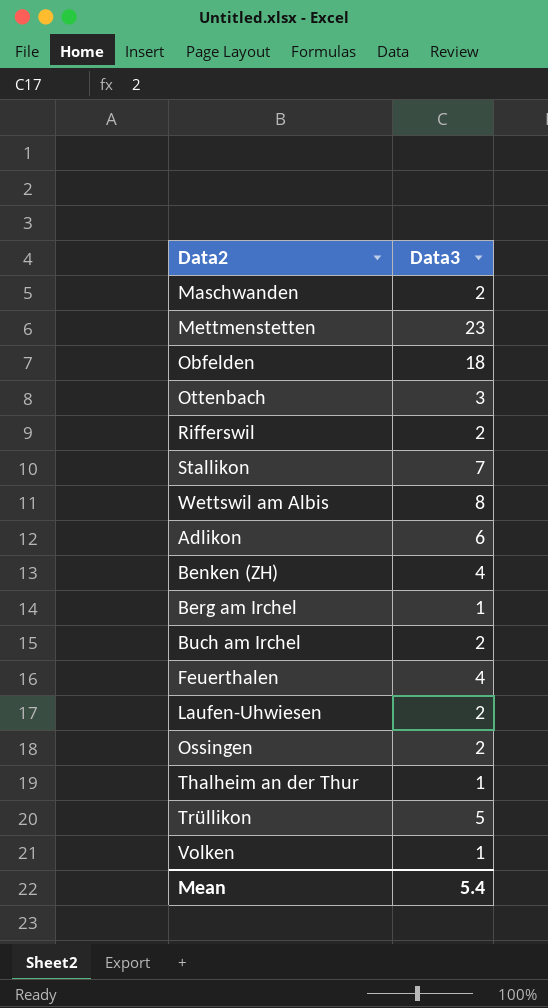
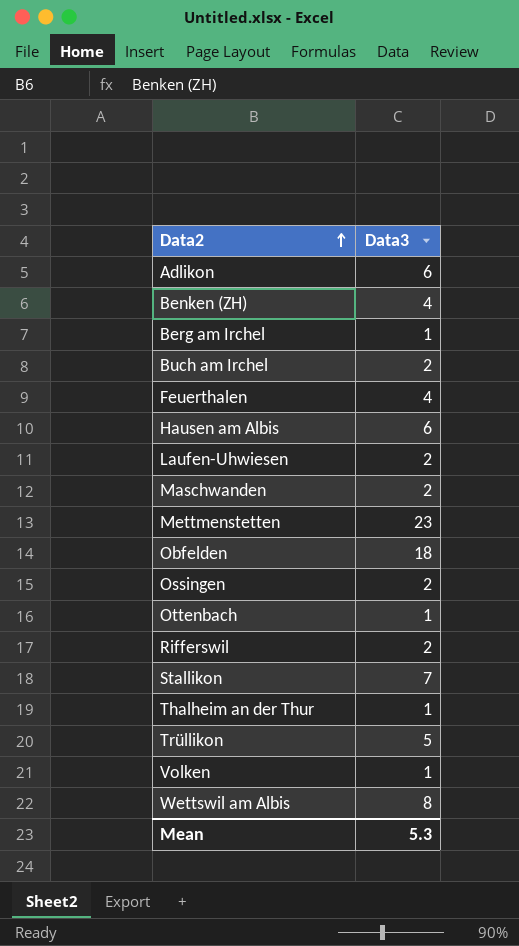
row order: none -> Data2 ascending
row Hausen am Albis: none -> 6
Ottenbach | Data3: 3 -> 1
Mean | Data3: 5.4 -> 5.3

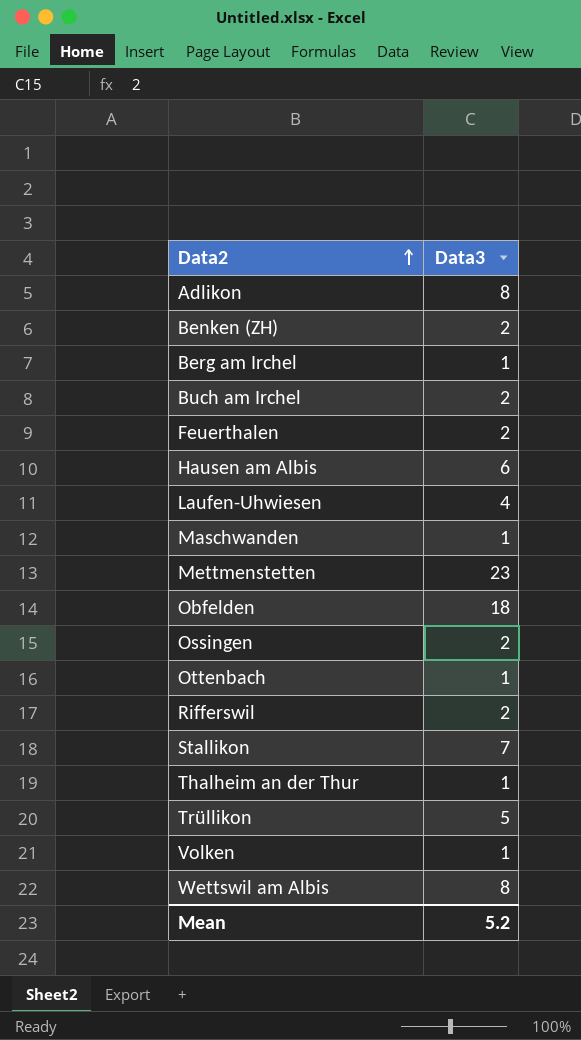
Adlikon | Data3: 6 -> 8
Benken (ZH) | Data3: 4 -> 2
Feuerthalen | Data3: 4 -> 2
Laufen-Uhwiesen | Data3: 2 -> 4
Maschwanden | Data3: 2 -> 1
Mean | Data3: 5.3 -> 5.2

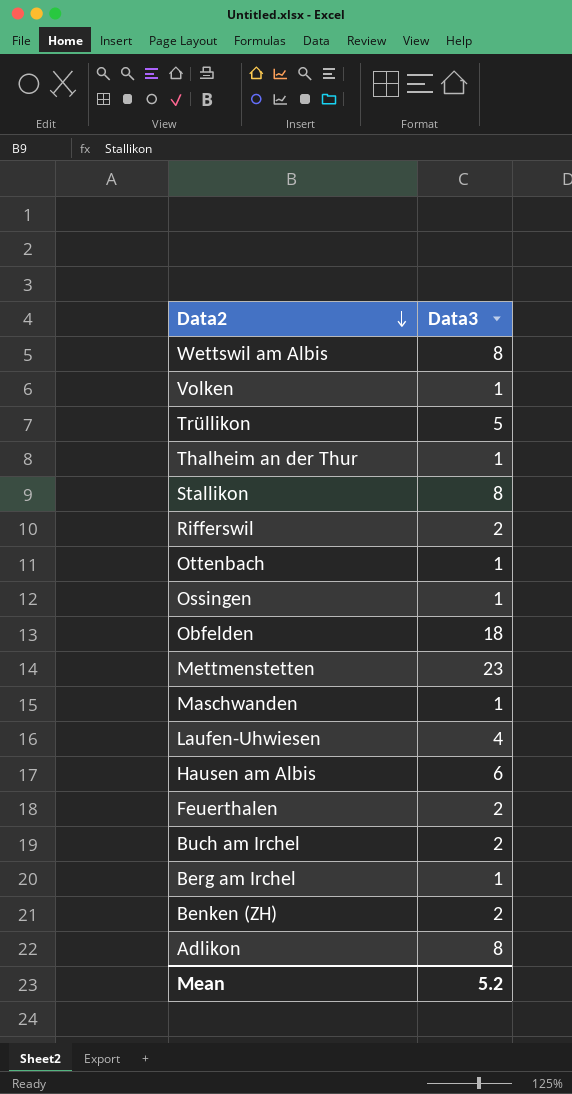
row order: Data2 ascending -> Data2 descending
Stallikon | Data3: 7 -> 8
Ossingen | Data3: 2 -> 1

